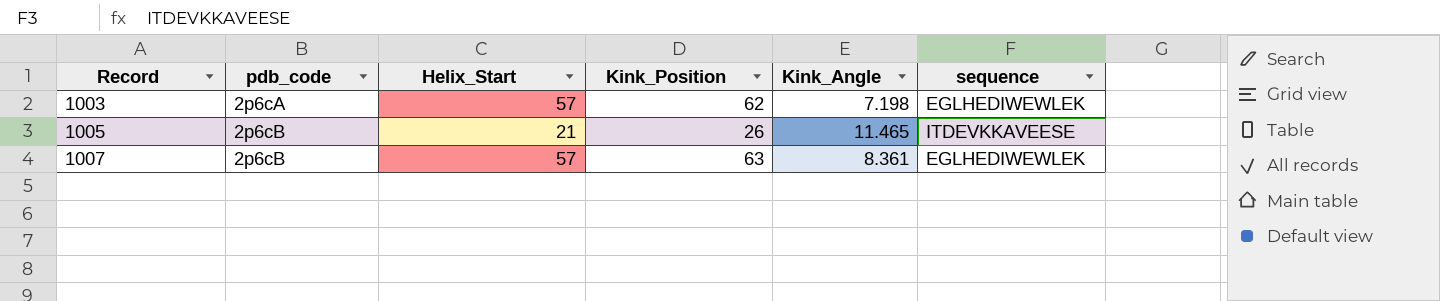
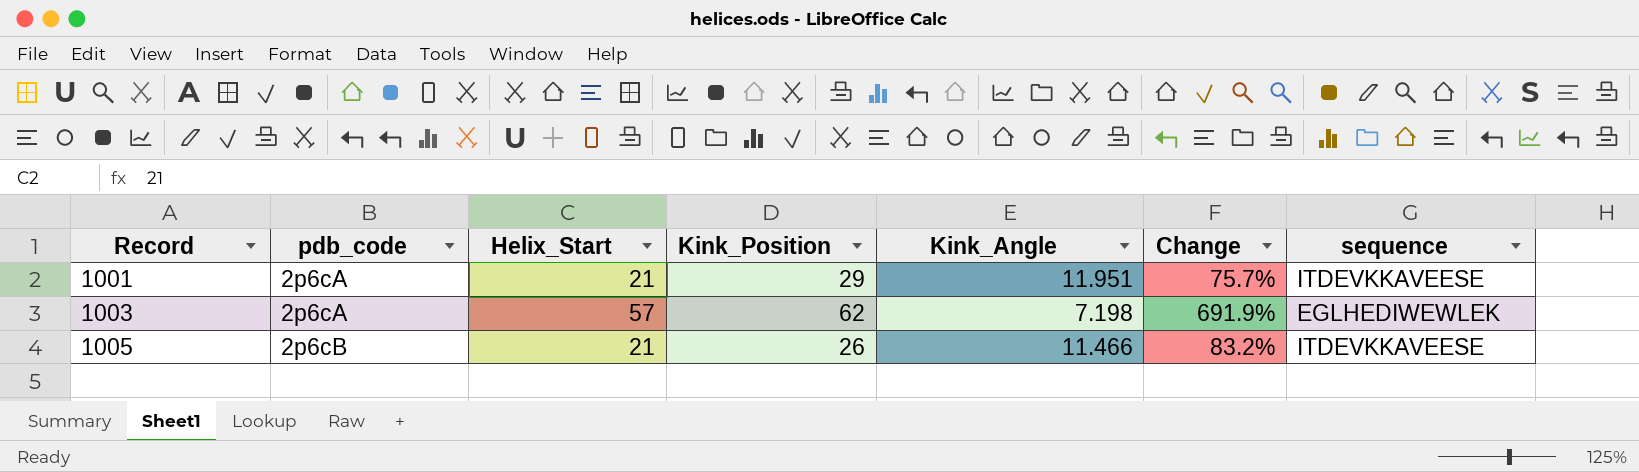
column Change | formula: none -> ([Helix_Start] - [Kink_Angle]) / [Kink_Angle]
row 1007: 2p6cB | 57 | 63 | 8.361 | EGLHEDIWEWLEK -> none
row 1001: none -> 2p6cA | 21 | 29 | 11.951 | 75.7% | ITDEVKKAVEESE
1005 | Kink_Angle: 11.465 -> 11.466

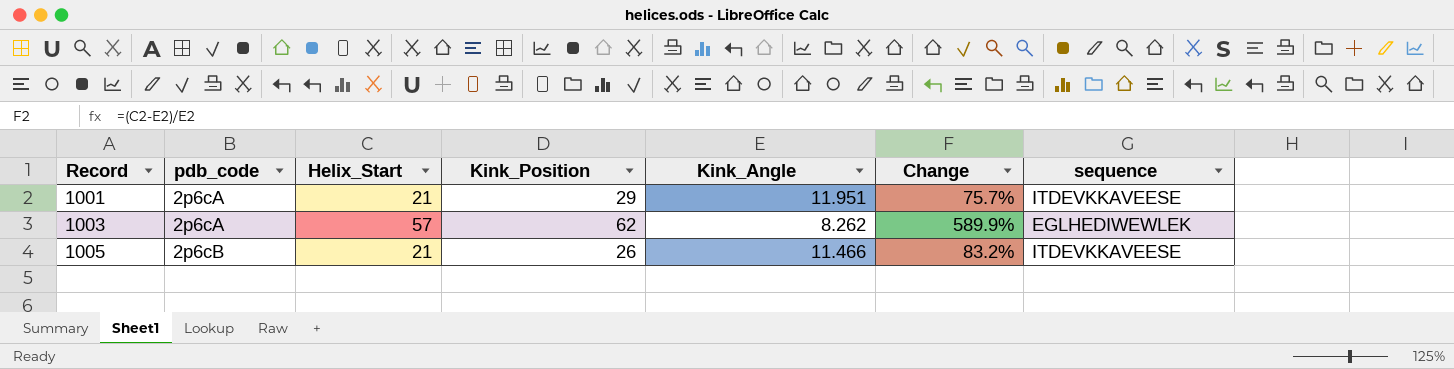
1003 | Kink_Angle: 7.198 -> 8.262
1003 | Change: 691.9% -> 589.9%

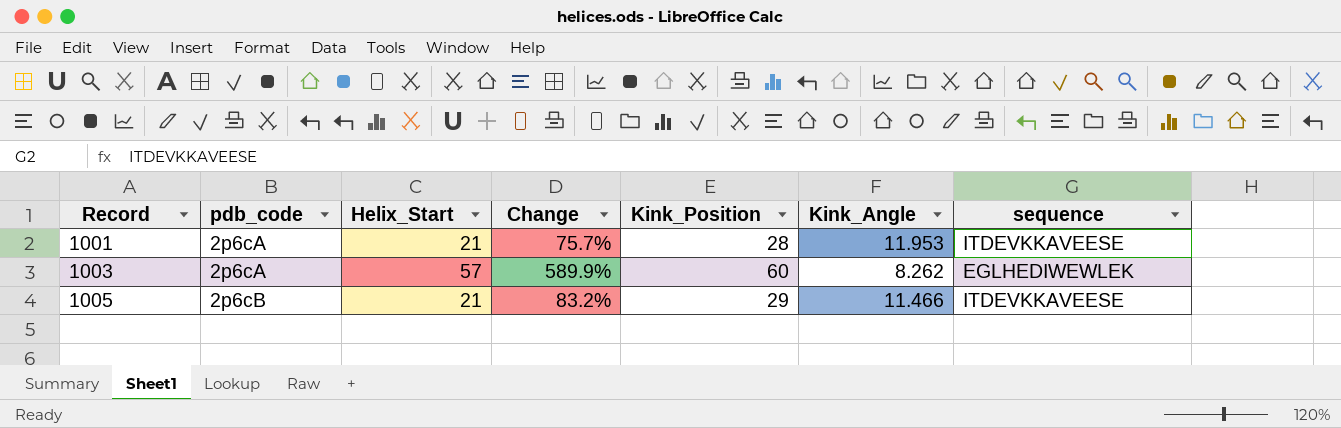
column Change | position: 6 -> 4
1001 | Kink_Position: 29 -> 28
1001 | Kink_Angle: 11.951 -> 11.953
1003 | Kink_Position: 62 -> 60
1005 | Kink_Position: 26 -> 29

